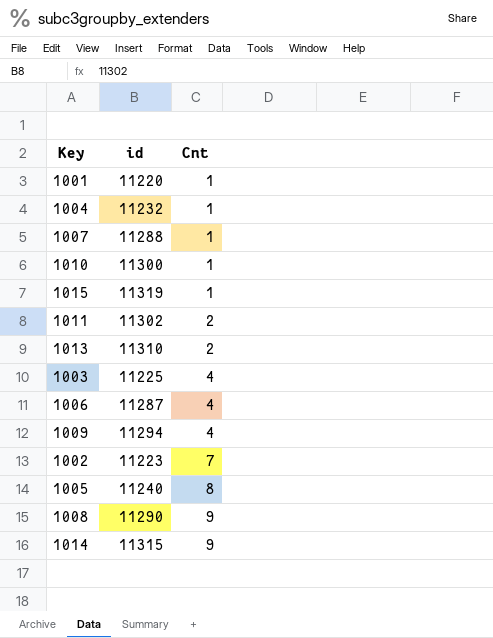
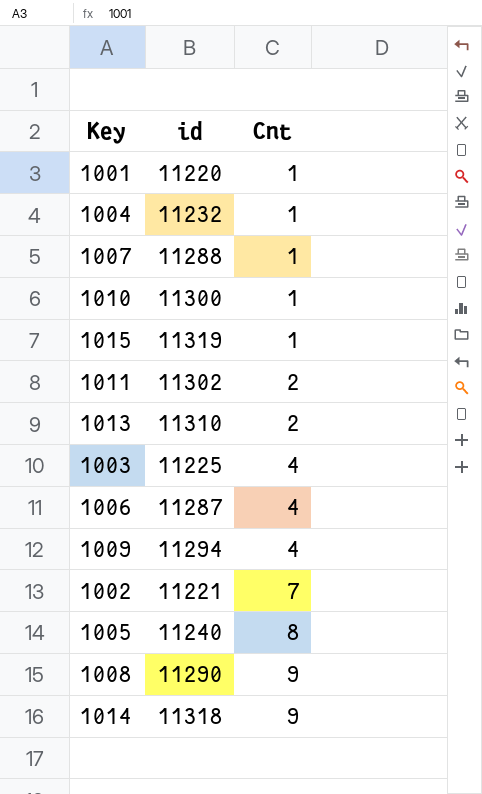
1002 | id: 11223 -> 11221
1014 | id: 11315 -> 11318

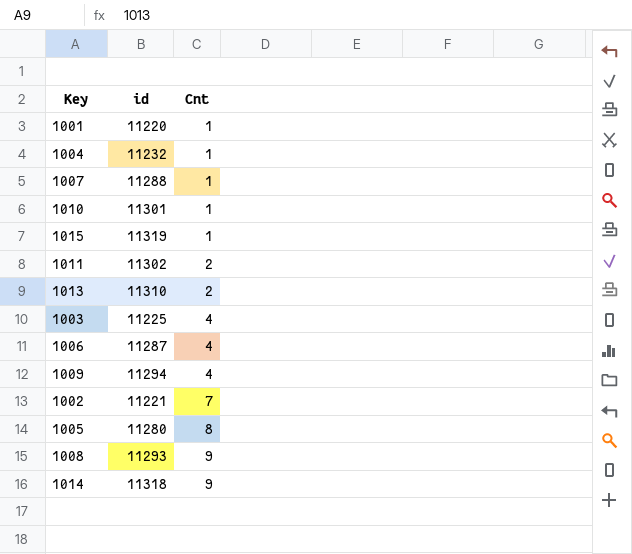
1010 | id: 11300 -> 11301
1005 | id: 11240 -> 11280
1008 | id: 11290 -> 11293

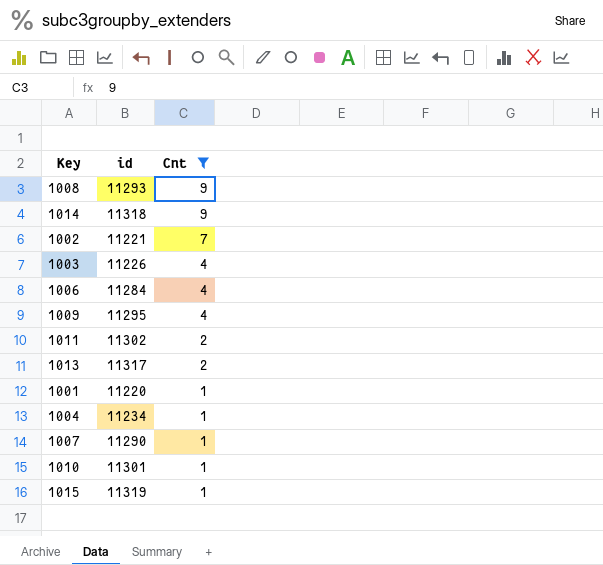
filter: none -> Cnt != 8
row order: Cnt ascending -> Cnt descending
1003 | id: 11225 -> 11226
1006 | id: 11287 -> 11284
1009 | id: 11294 -> 11295
1013 | id: 11310 -> 11317
1004 | id: 11232 -> 11234
1007 | id: 11288 -> 11290

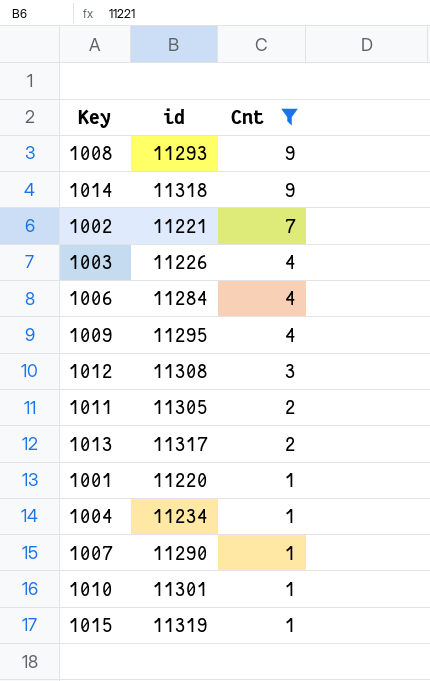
row 1012: none -> 11308 | 3
1011 | id: 11302 -> 11305

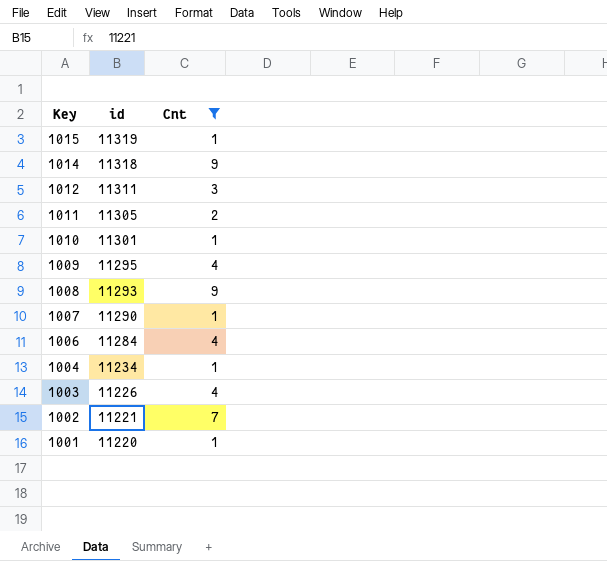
row order: Cnt descending -> Key descending
row 1013: 11317 | 2 -> none
1012 | id: 11308 -> 11311

